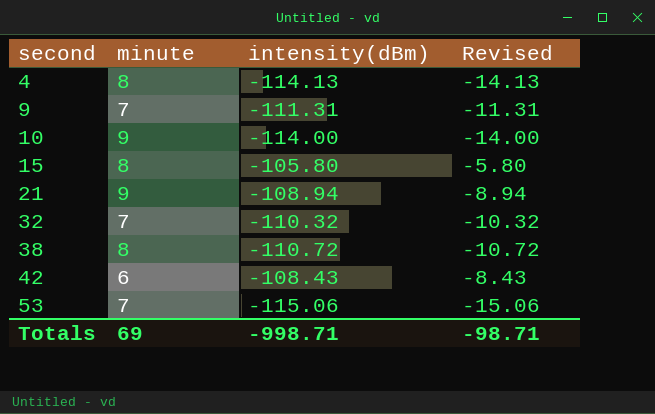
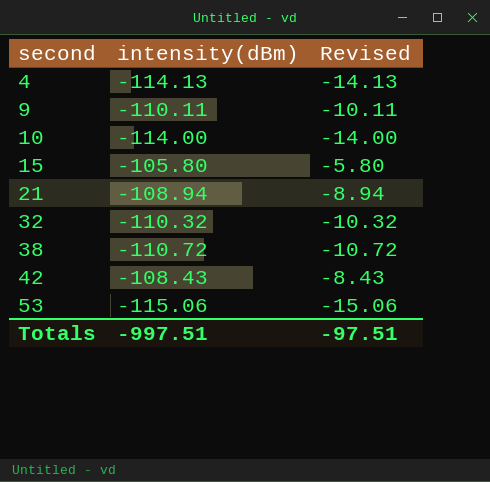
column minute | position: 2 -> none
9 | intensity(dBm): -111.31 -> -110.11
9 | Revised: -11.31 -> -10.11
Totals | intensity(dBm): -998.71 -> -997.51
Totals | Revised: -98.71 -> -97.51

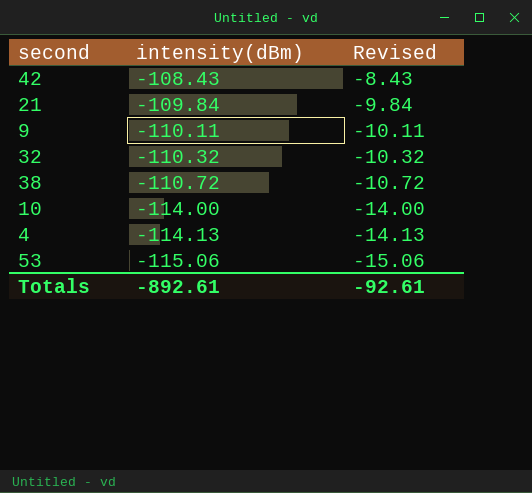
row order: second ascending -> intensity(dBm) descending
row 15: -105.80 | -5.80 -> none
21 | intensity(dBm): -108.94 -> -109.84
21 | Revised: -8.94 -> -9.84
Totals | intensity(dBm): -997.51 -> -892.61
Totals | Revised: -97.51 -> -92.61

